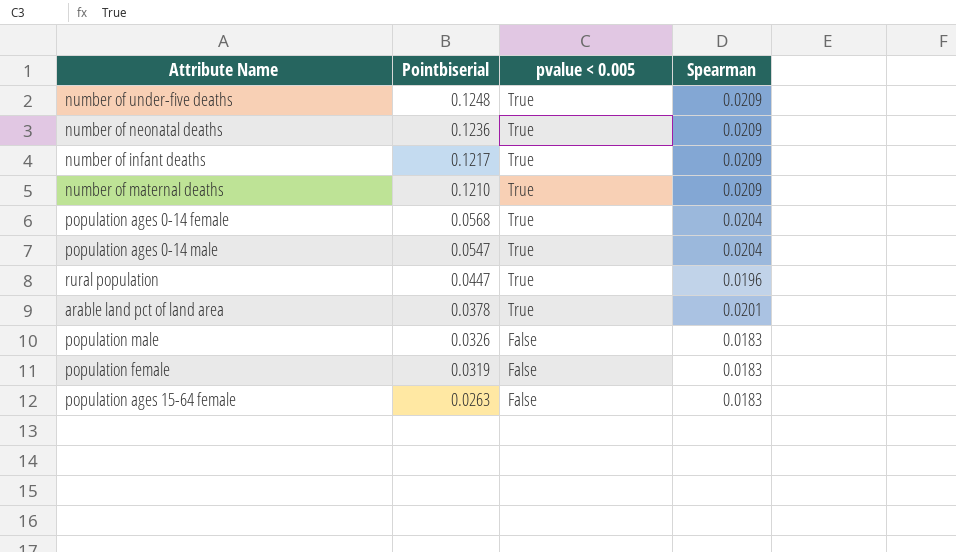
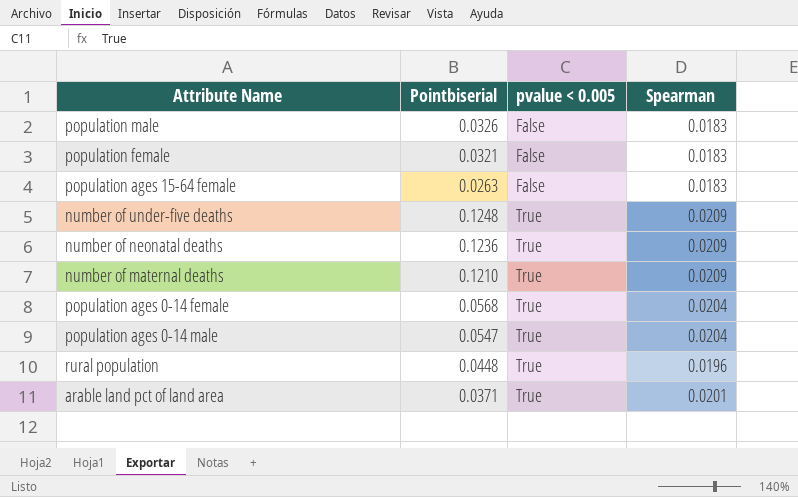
row order: Pointbiserial descending -> pvalue < 0.005 ascending
row number of infant deaths: 0.1217 | True | 0.0209 -> none
population female | Pointbiserial: 0.0319 -> 0.0321
rural population | Pointbiserial: 0.0447 -> 0.0448
arable land pct of land area | Pointbiserial: 0.0378 -> 0.0371

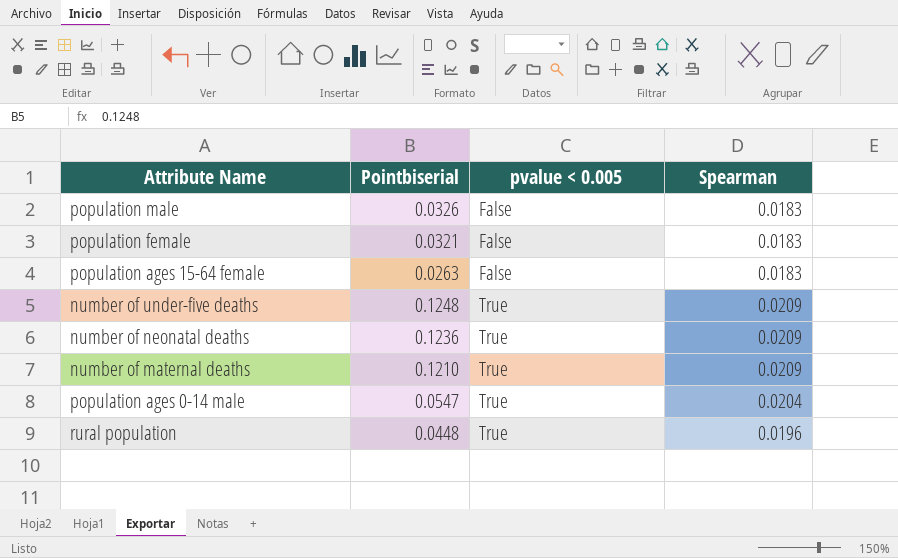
row population ages 0-14 female: 0.0568 | True | 0.0204 -> none
row arable land pct of land area: 0.0371 | True | 0.0201 -> none

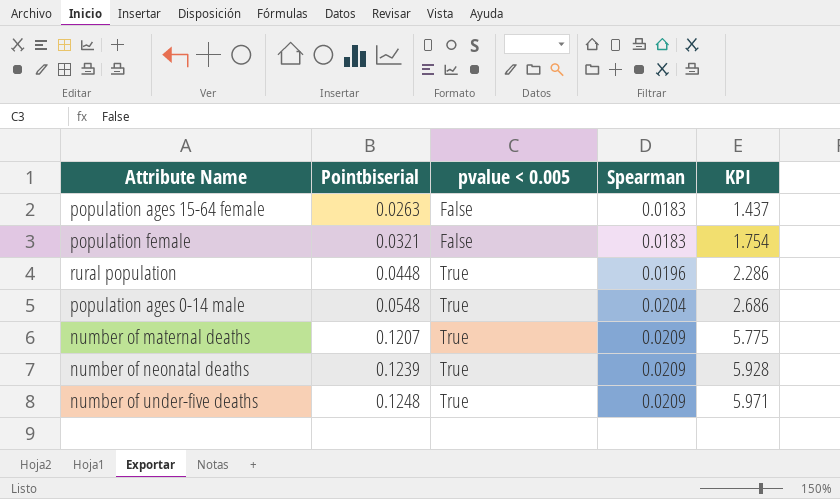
row order: pvalue < 0.005 ascending -> Pointbiserial ascending
column KPI | formula: none -> [Pointbiserial] / [Spearman]
row population male: 0.0326 | False | 0.0183 -> none
population ages 0-14 male | Pointbiserial: 0.0547 -> 0.0548
number of maternal deaths | Pointbiserial: 0.1210 -> 0.1207
number of neonatal deaths | Pointbiserial: 0.1236 -> 0.1239

